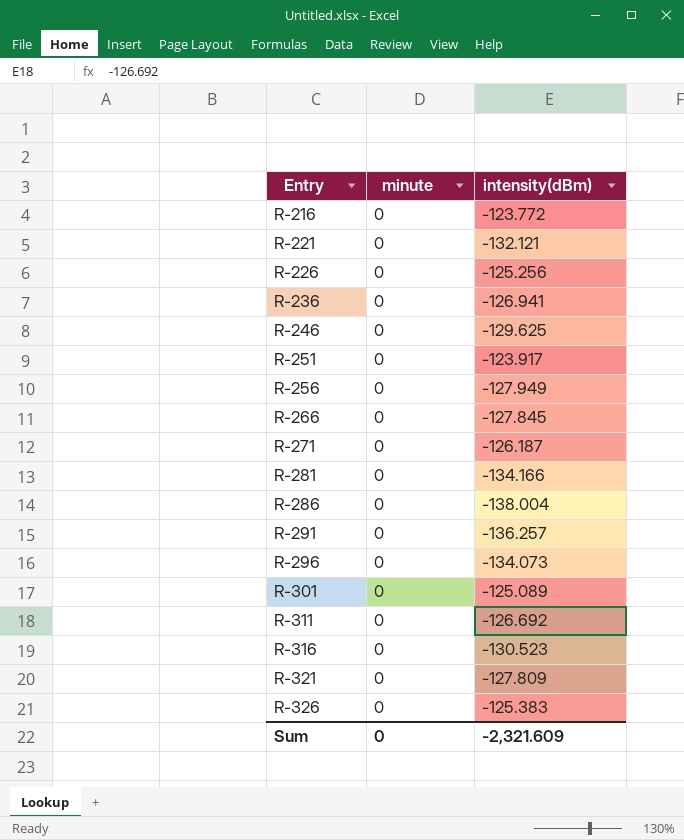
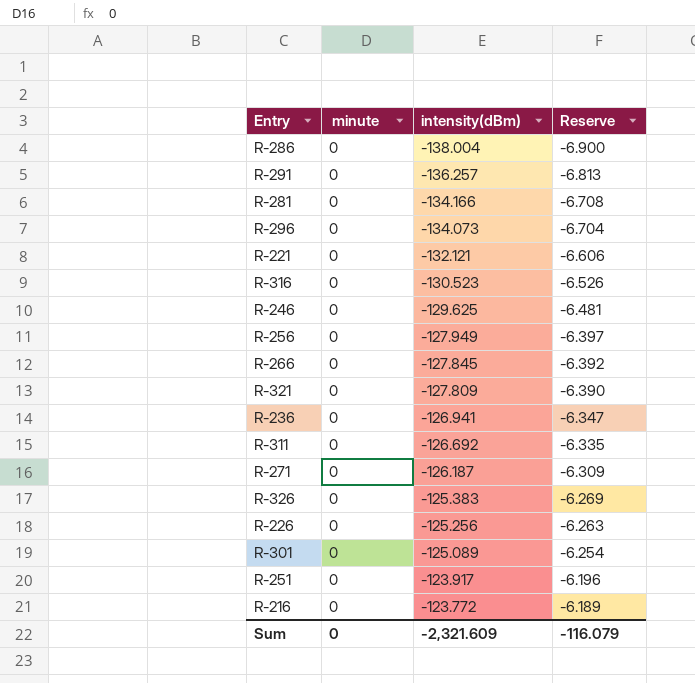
row order: Entry ascending -> intensity(dBm) ascending
column Reserve | formula: none -> [intensity(dBm)] * 0.05

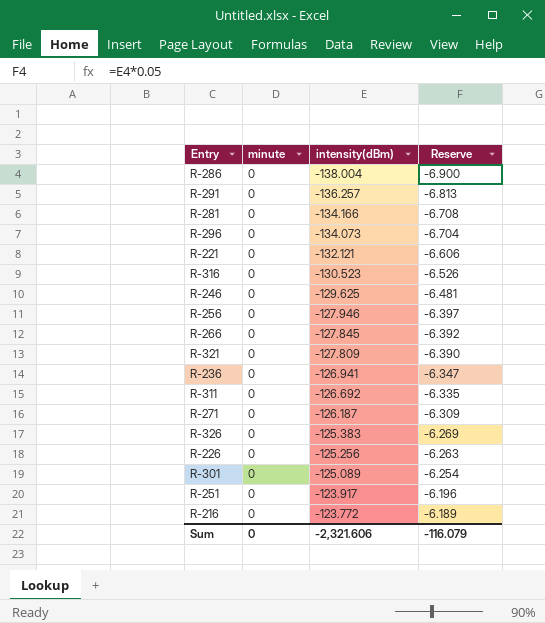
R-256 | intensity(dBm): -127.949 -> -127.946
Sum | intensity(dBm): -2,321.609 -> -2,321.606

